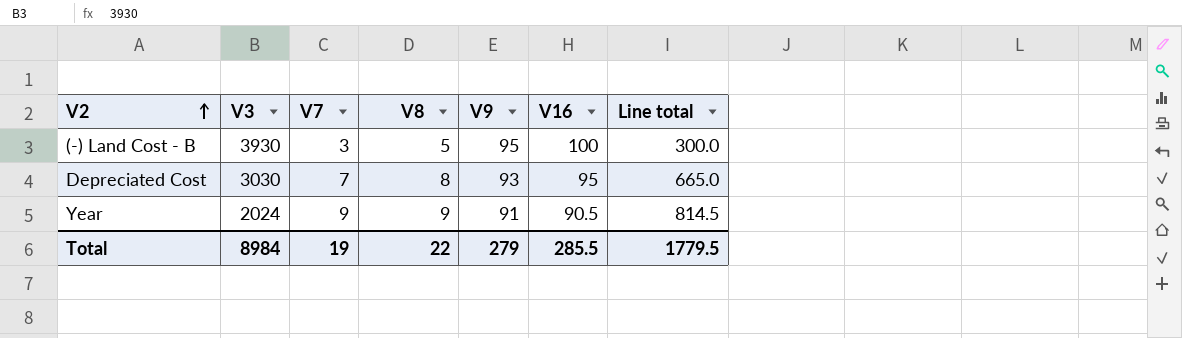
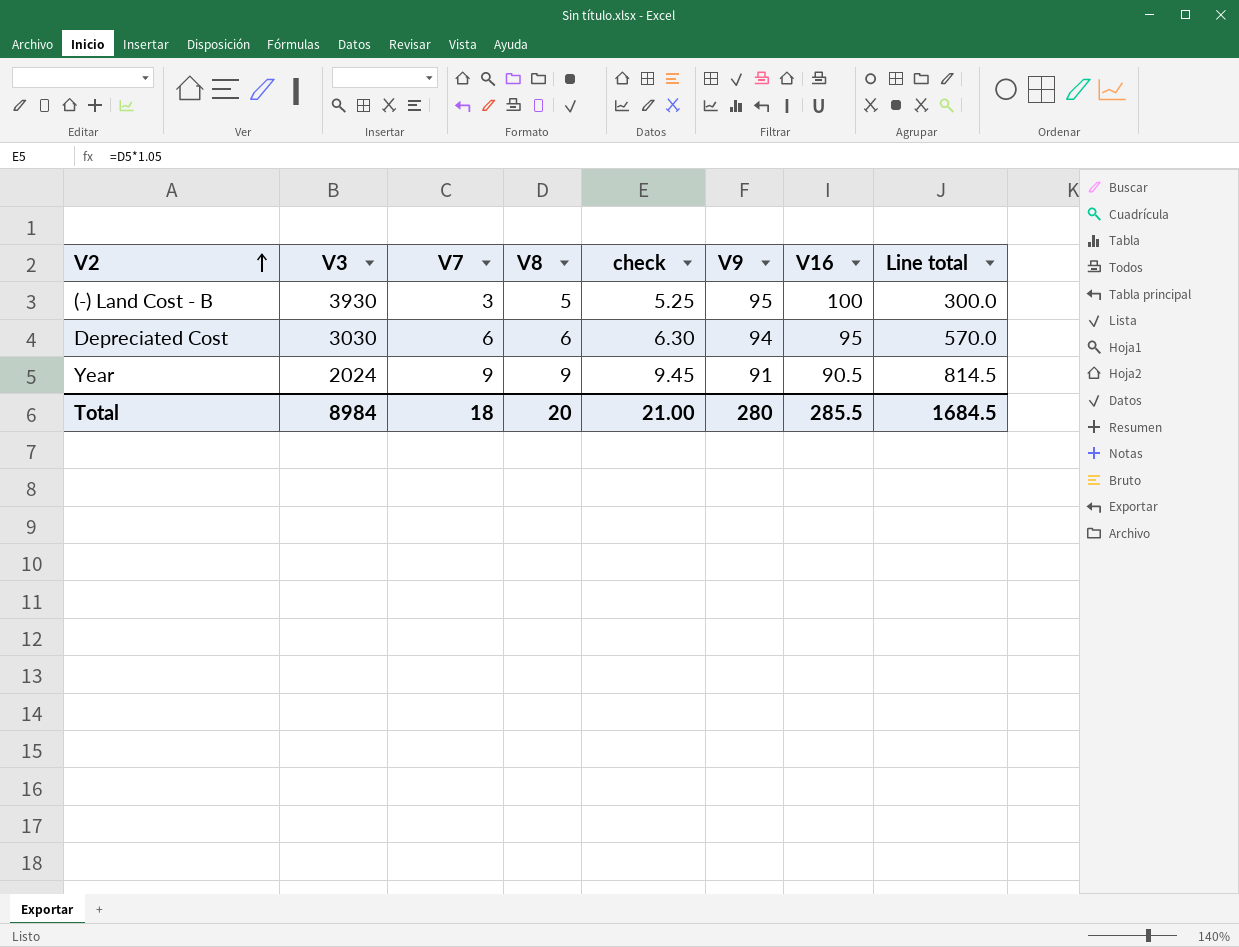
column check | formula: none -> [V8] * 1.05
Depreciated Cost | V7: 7 -> 6
Depreciated Cost | V8: 8 -> 6
Depreciated Cost | V9: 93 -> 94
Depreciated Cost | Line total: 665.0 -> 570.0
Total | V7: 19 -> 18
Total | V8: 22 -> 20
Total | V9: 279 -> 280
Total | Line total: 1779.5 -> 1684.5

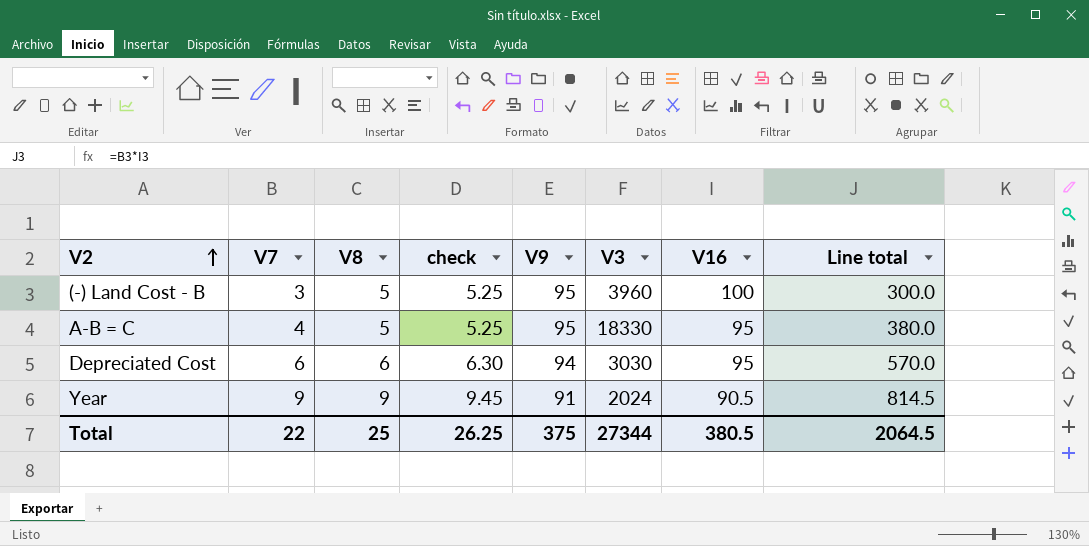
column V3 | position: 2 -> 6
(-) Land Cost - B | V3: 3930 -> 3960
row A-B = C: none -> 4 | 5 | 5.25 | 95 | 18330 | 95 | 380.0
Total | V7: 18 -> 22
Total | V8: 20 -> 25
Total | check: 21.00 -> 26.25
Total | V9: 280 -> 375
Total | V3: 8984 -> 27344
Total | V16: 285.5 -> 380.5
Total | Line total: 1684.5 -> 2064.5

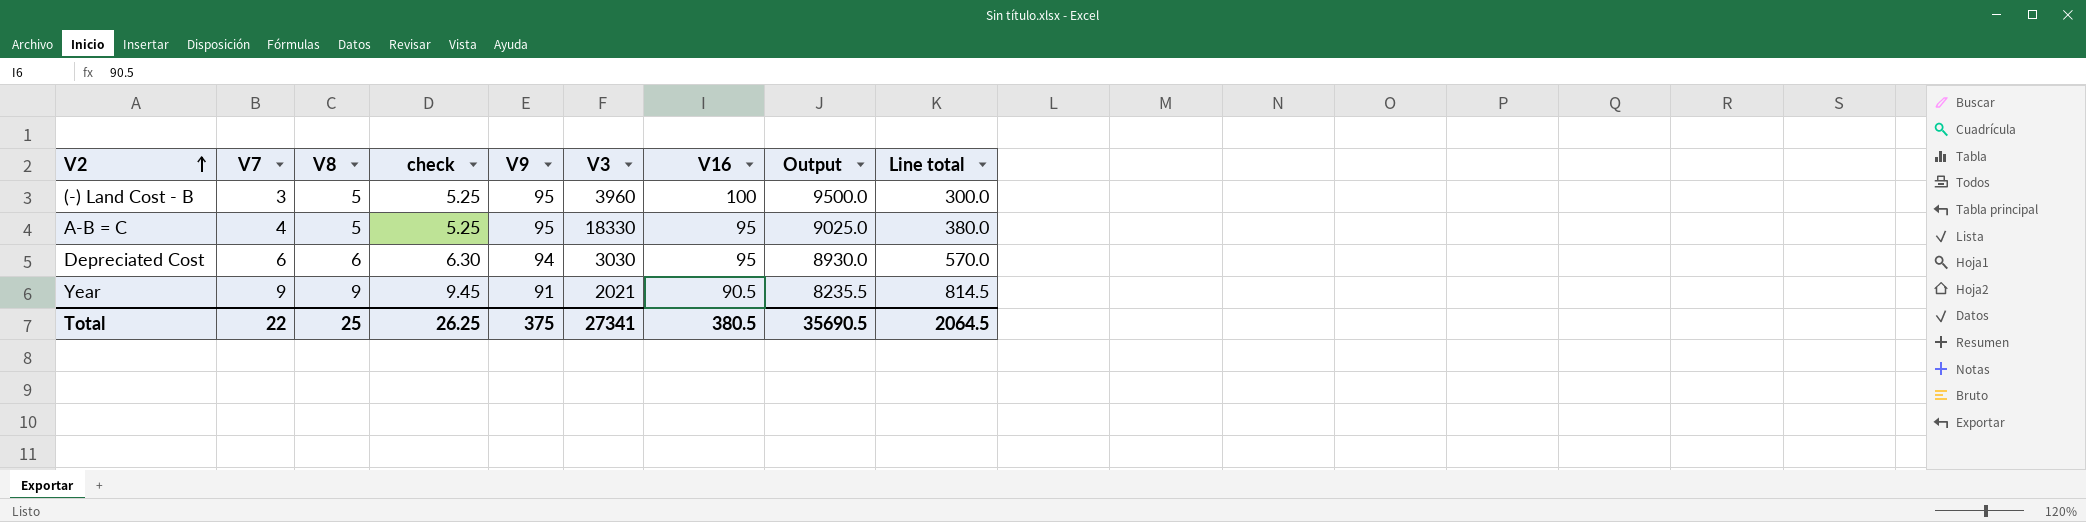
column Output | formula: none -> [V9] * [V16]
Year | V3: 2024 -> 2021
Total | V3: 27344 -> 27341

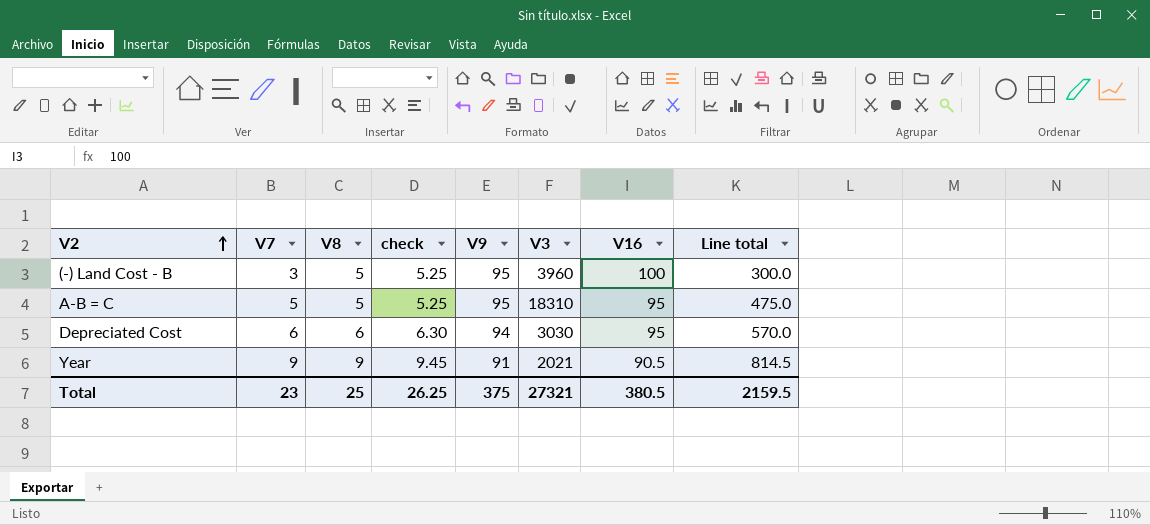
column Output | formula: [V9] * [V16] -> none
A-B = C | V7: 4 -> 5
A-B = C | V3: 18330 -> 18310
A-B = C | Line total: 380.0 -> 475.0
Total | V7: 22 -> 23
Total | V3: 27341 -> 27321
Total | Line total: 2064.5 -> 2159.5

